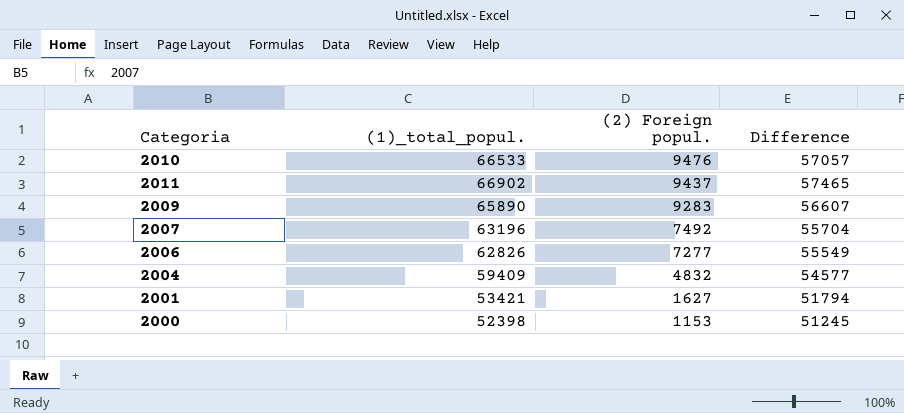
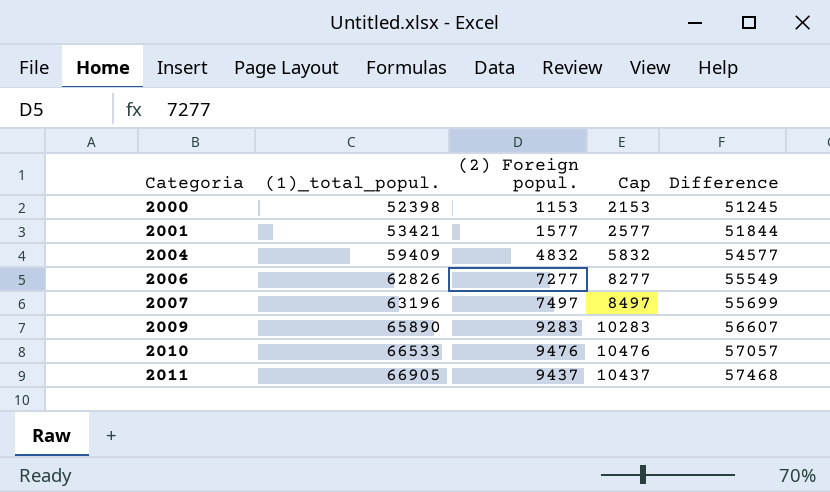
row order: (2) Foreign popul. descending -> Categoria ascending
column Cap | formula: none -> [(2) Foreign popul.] + 1000
2001 | (2) Foreign popul.: 1627 -> 1577
2001 | Difference: 51794 -> 51844
2007 | (2) Foreign popul.: 7492 -> 7497
2007 | Difference: 55704 -> 55699
2011 | (1)_total_popul.: 66902 -> 66905
2011 | Difference: 57465 -> 57468

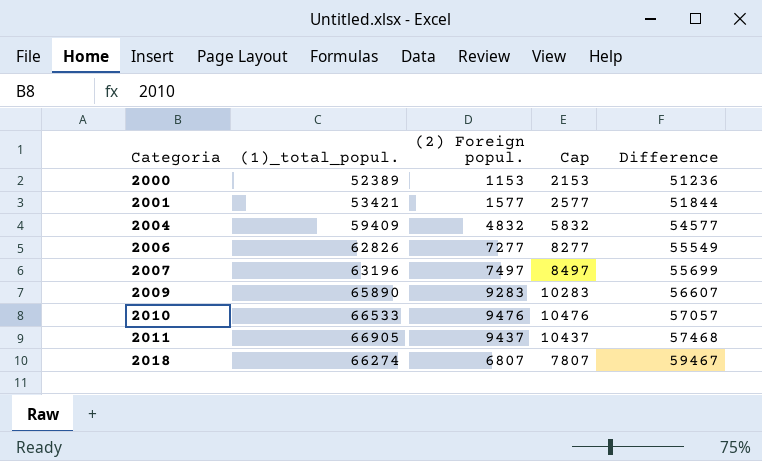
2000 | (1)_total_popul.: 52398 -> 52389
2000 | Difference: 51245 -> 51236
row 2018: none -> 66274 | 6807 | 7807 | 59467

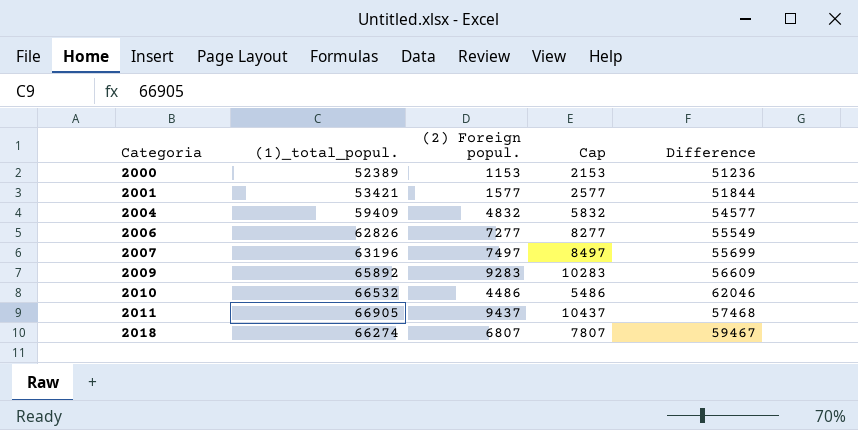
2009 | (1)_total_popul.: 65890 -> 65892
2009 | Difference: 56607 -> 56609
2010 | (1)_total_popul.: 66533 -> 66532
2010 | (2) Foreign popul.: 9476 -> 4486
2010 | Cap: 10476 -> 5486
2010 | Difference: 57057 -> 62046

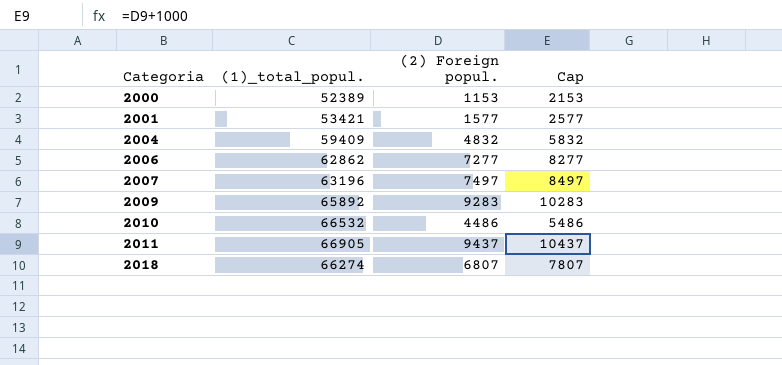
column Difference | formula: [(1)_total_popul.] - [(2) Foreign popul.] -> none
2006 | (1)_total_popul.: 62826 -> 62862

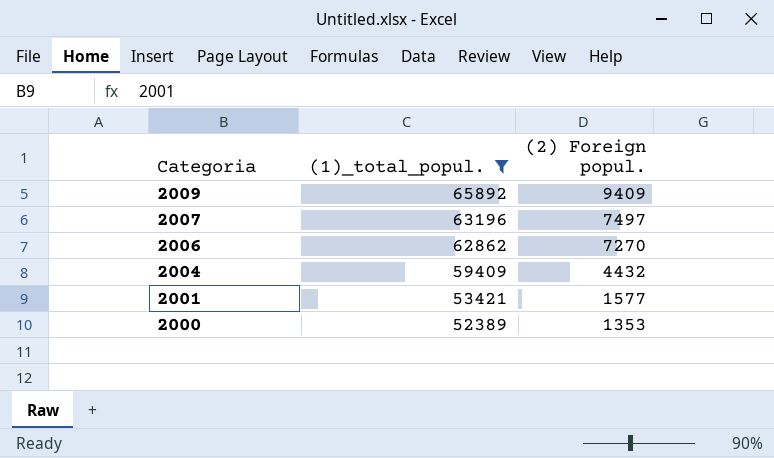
filter: none -> (1)_total_popul. <= 65892
row order: Categoria ascending -> Categoria descending
column Cap | formula: [(2) Foreign popul.] + 1000 -> none
2009 | (2) Foreign popul.: 9283 -> 9409
2006 | (2) Foreign popul.: 7277 -> 7270
2004 | (2) Foreign popul.: 4832 -> 4432
2000 | (2) Foreign popul.: 1153 -> 1353

